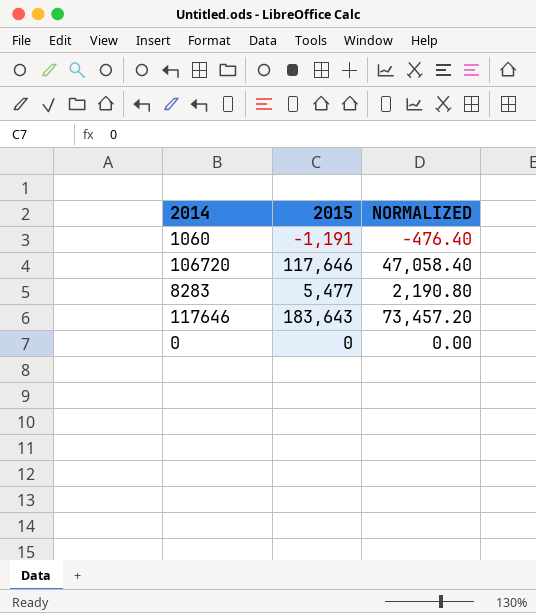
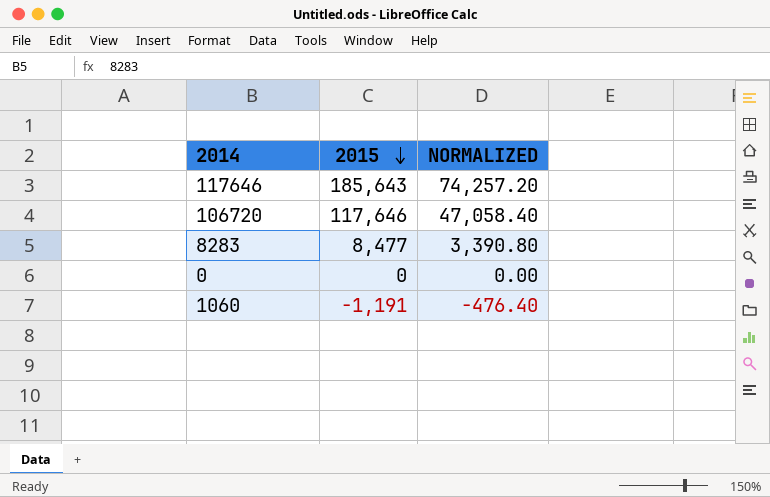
row order: none -> 2015 descending
117646 | 2015: 183,643 -> 185,643
117646 | NORMALIZED: 73,457.20 -> 74,257.20
8283 | 2015: 5,477 -> 8,477
8283 | NORMALIZED: 2,190.80 -> 3,390.80

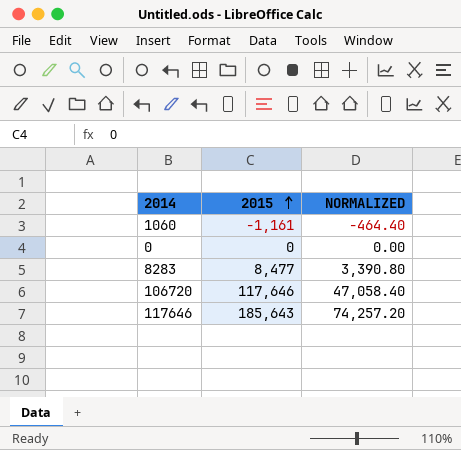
row order: 2015 descending -> 2015 ascending
1060 | 2015: -1,191 -> -1,161
1060 | NORMALIZED: -476.40 -> -464.40

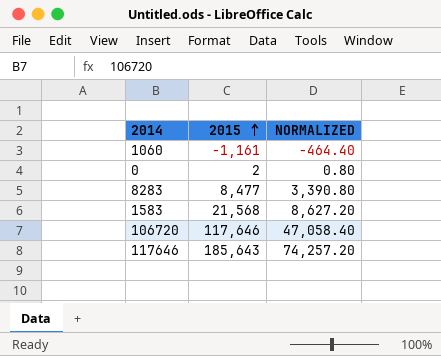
0 | 2015: 0 -> 2
0 | NORMALIZED: 0.00 -> 0.80
row 1583: none -> 21,568 | 8,627.20

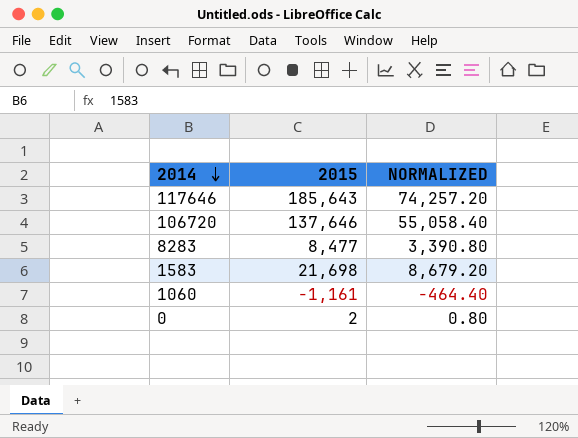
row order: 2015 ascending -> 2014 descending
106720 | 2015: 117,646 -> 137,646
106720 | NORMALIZED: 47,058.40 -> 55,058.40
1583 | 2015: 21,568 -> 21,698
1583 | NORMALIZED: 8,627.20 -> 8,679.20

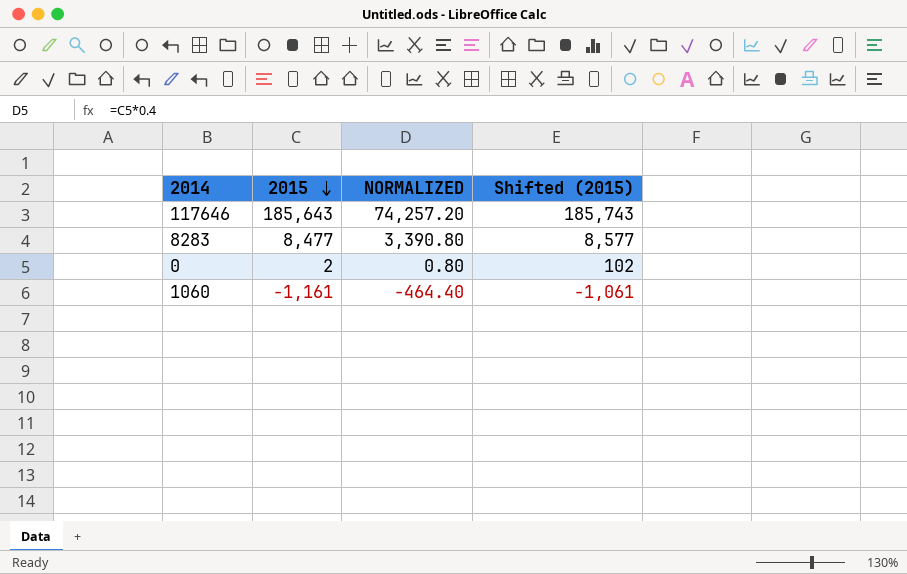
row order: 2014 descending -> 2015 descending
column Shifted (2015) | formula: none -> [2015] + 100
row 106720: 137,646 | 55,058.40 -> none
row 1583: 21,698 | 8,679.20 -> none

